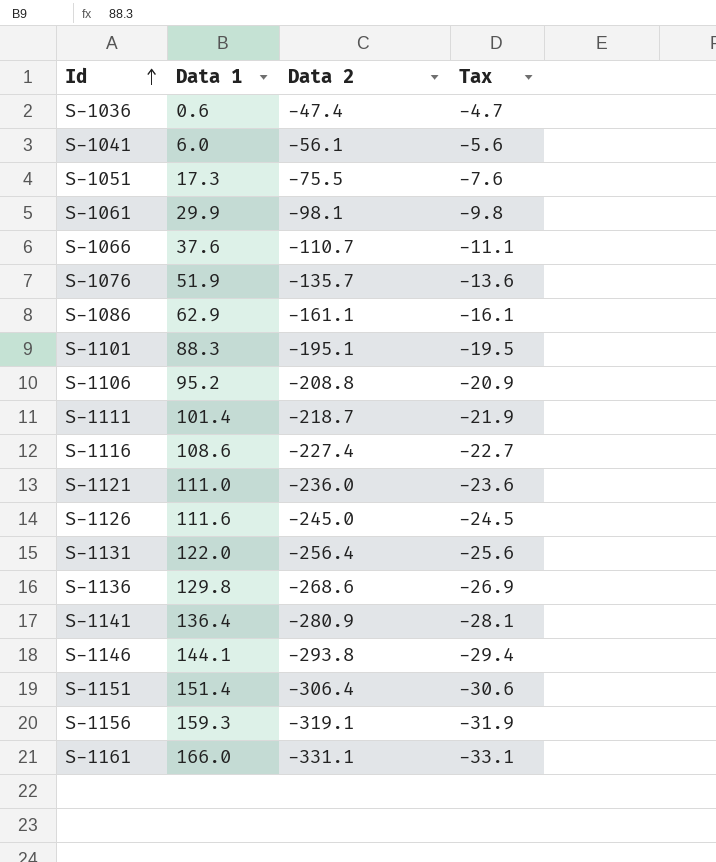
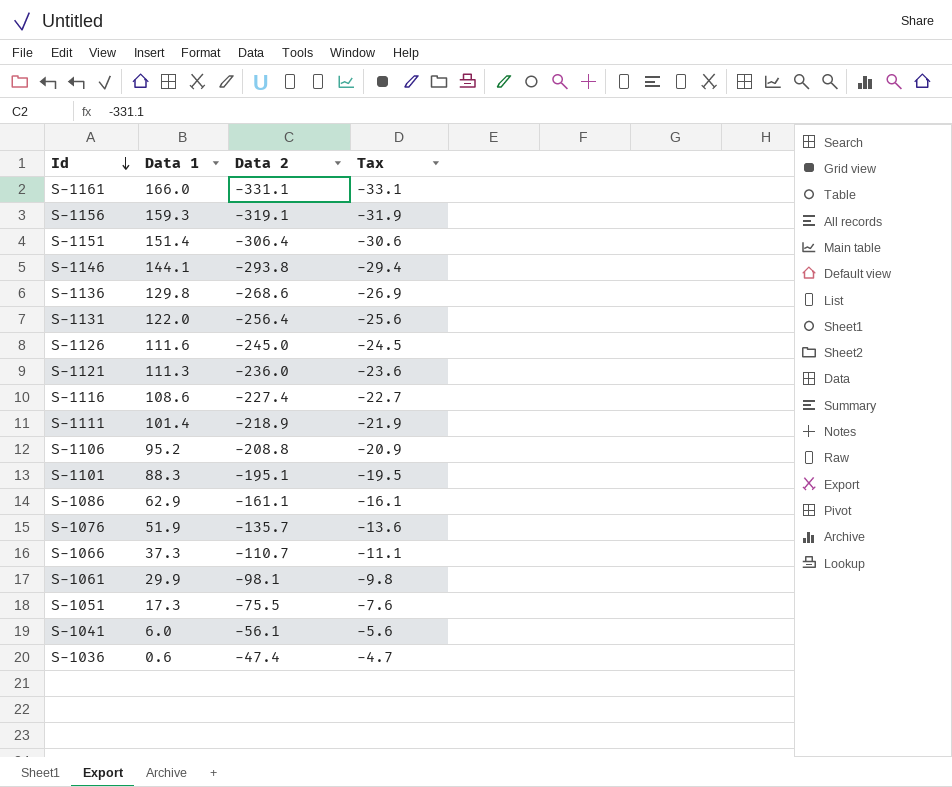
row order: Id ascending -> Id descending
row S-1141: 136.4 | -280.9 | -28.1 -> none
S-1121 | Data 1: 111.0 -> 111.3
S-1111 | Data 2: -218.7 -> -218.9
S-1066 | Data 1: 37.6 -> 37.3

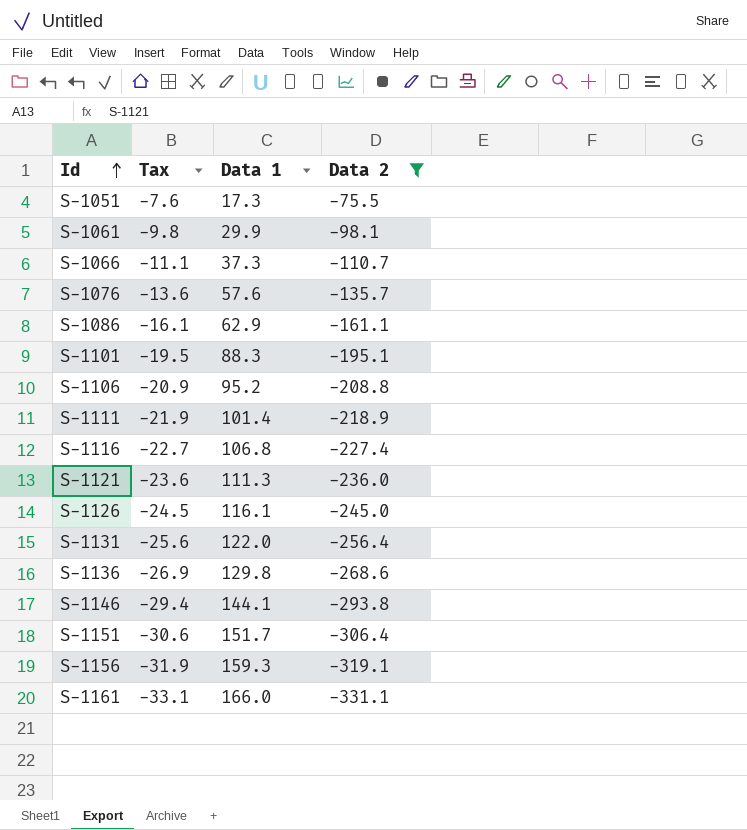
filter: none -> Data 2 <= -75.5
row order: Id descending -> Id ascending
column Tax | position: 4 -> 2
S-1076 | Data 1: 51.9 -> 57.6
S-1116 | Data 1: 108.6 -> 106.8
S-1126 | Data 1: 111.6 -> 116.1
S-1151 | Data 1: 151.4 -> 151.7

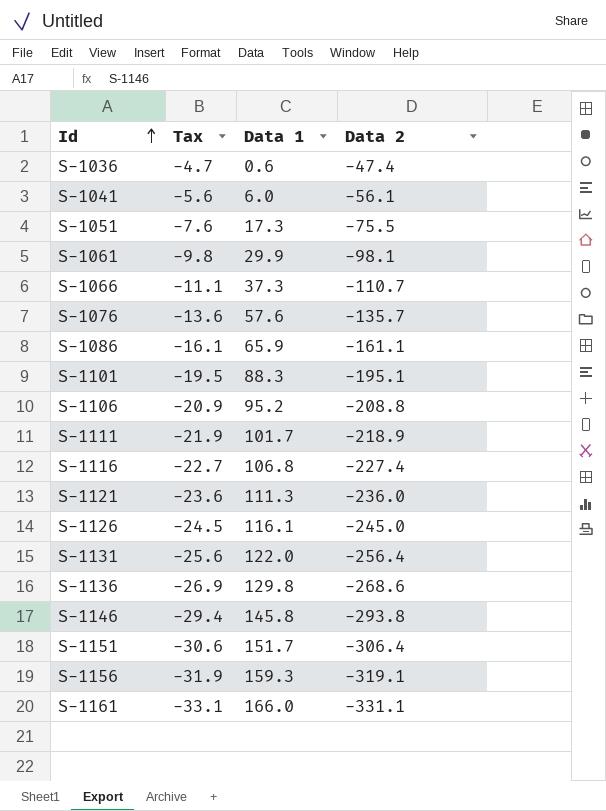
filter: Data 2 <= -75.5 -> none
S-1086 | Data 1: 62.9 -> 65.9
S-1111 | Data 1: 101.4 -> 101.7
S-1146 | Data 1: 144.1 -> 145.8

